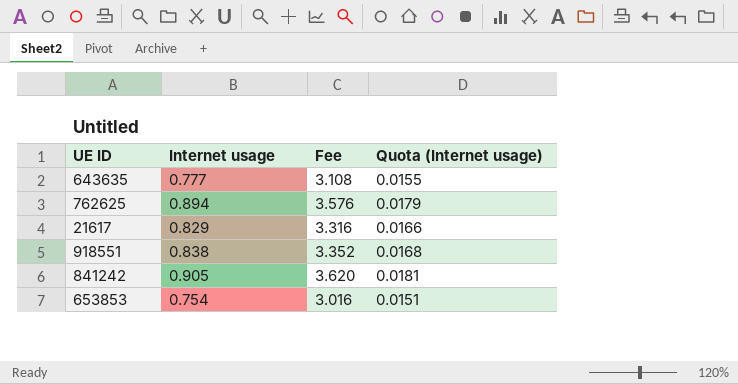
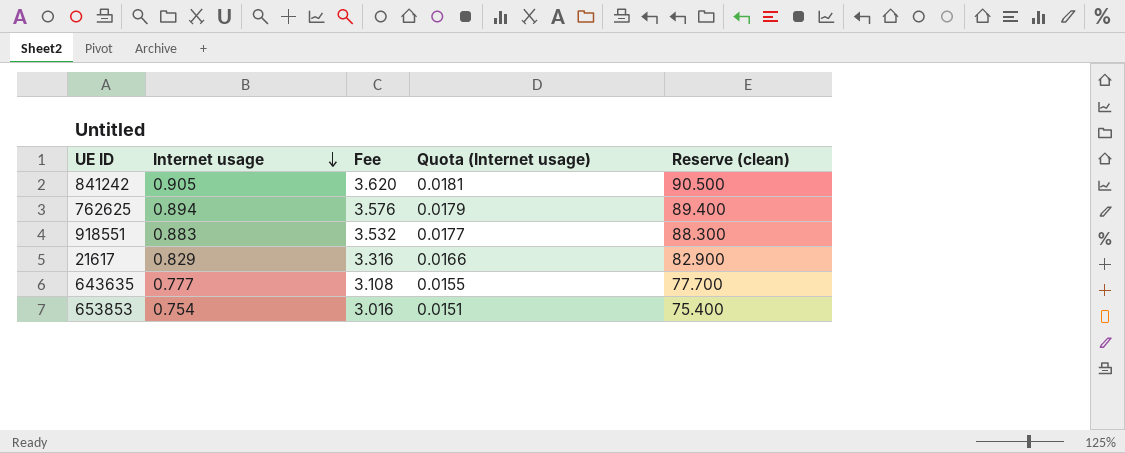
row order: none -> Internet usage descending
column Reserve (clean) | formula: none -> [Internet usage] * 100
918551 | Internet usage: 0.838 -> 0.883
918551 | Fee: 3.352 -> 3.532
918551 | Quota (Internet usage): 0.0168 -> 0.0177

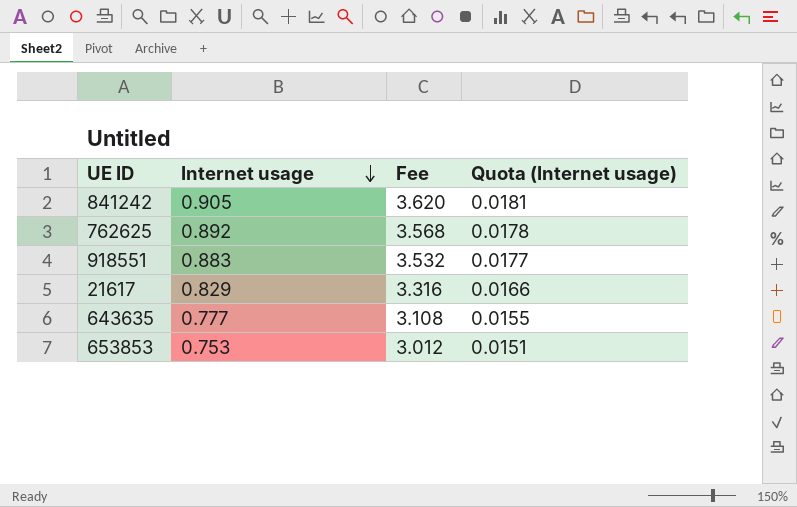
column Reserve (clean) | formula: [Internet usage] * 100 -> none
762625 | Internet usage: 0.894 -> 0.892
762625 | Fee: 3.576 -> 3.568
762625 | Quota (Internet usage): 0.0179 -> 0.0178
653853 | Internet usage: 0.754 -> 0.753
653853 | Fee: 3.016 -> 3.012

